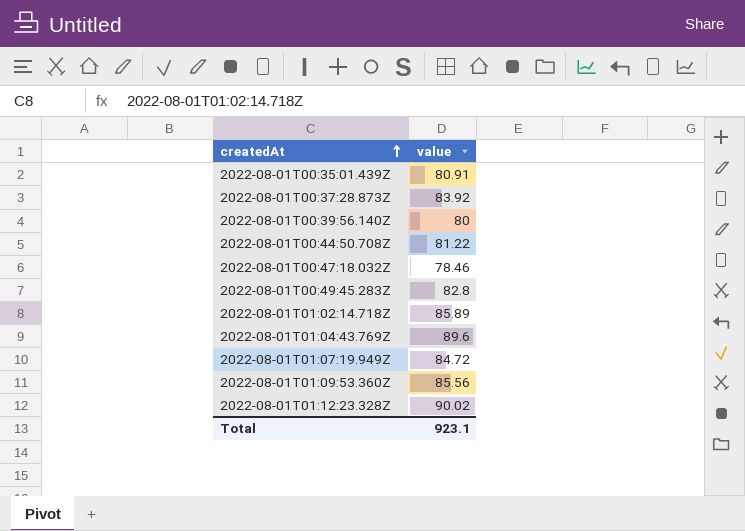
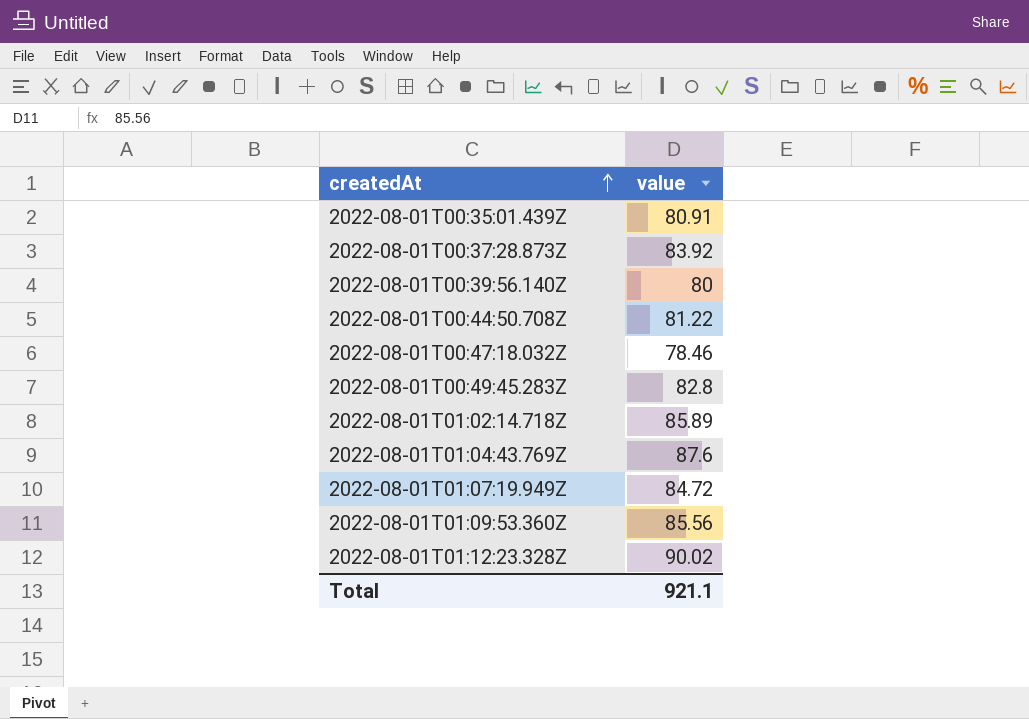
2022-08-01T01:04:43.769Z | value: 89.6 -> 87.6
Total | value: 923.1 -> 921.1

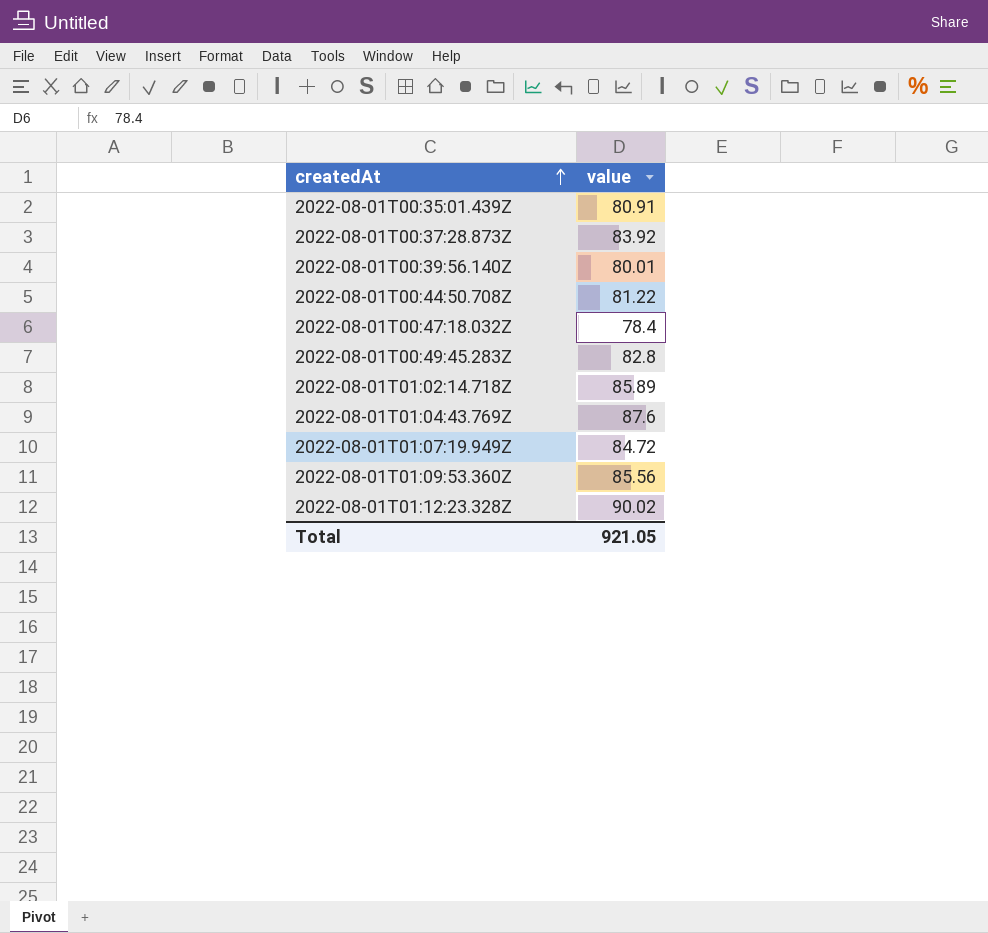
2022-08-01T00:39:56.140Z | value: 80 -> 80.01
2022-08-01T00:47:18.032Z | value: 78.46 -> 78.4
Total | value: 921.1 -> 921.05

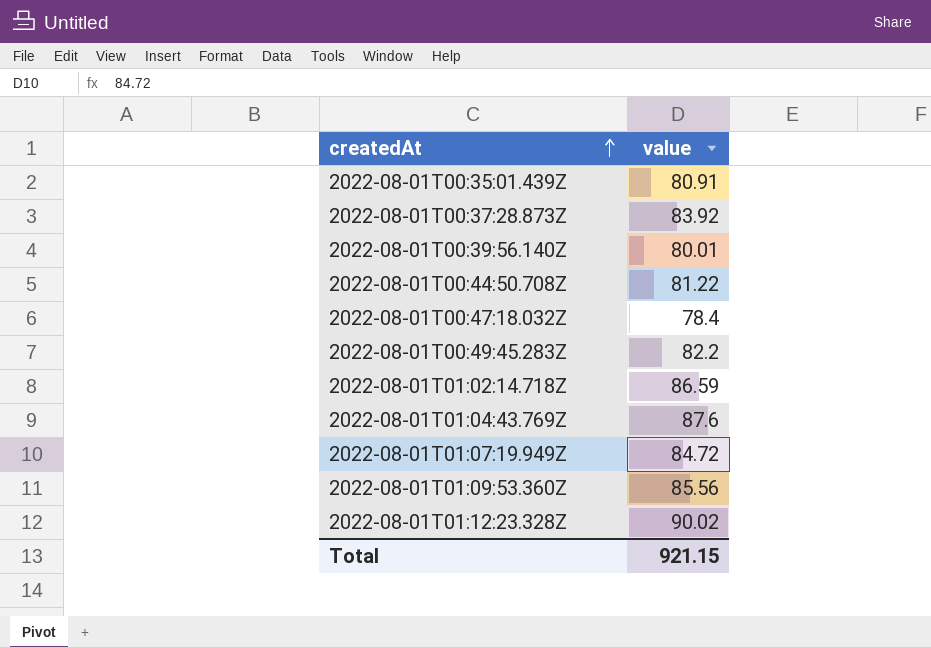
2022-08-01T00:49:45.283Z | value: 82.8 -> 82.2
2022-08-01T01:02:14.718Z | value: 85.89 -> 86.59
Total | value: 921.05 -> 921.15

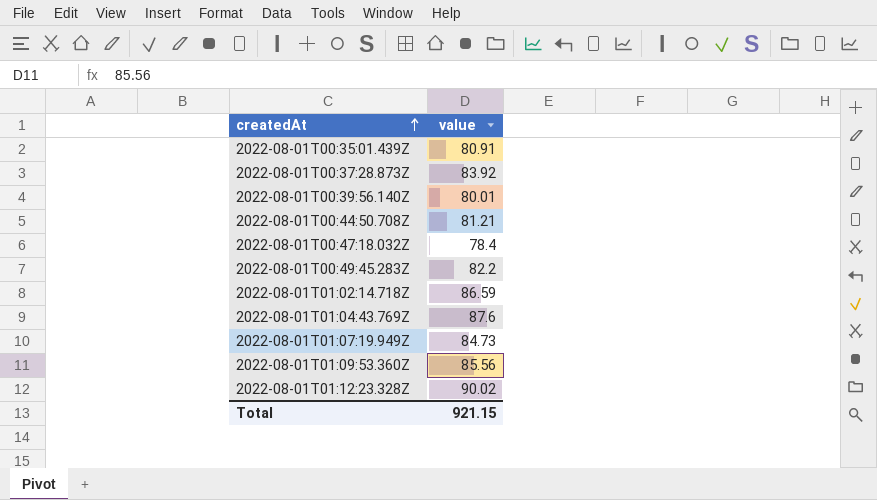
2022-08-01T00:44:50.708Z | value: 81.22 -> 81.21
2022-08-01T01:07:19.949Z | value: 84.72 -> 84.73

